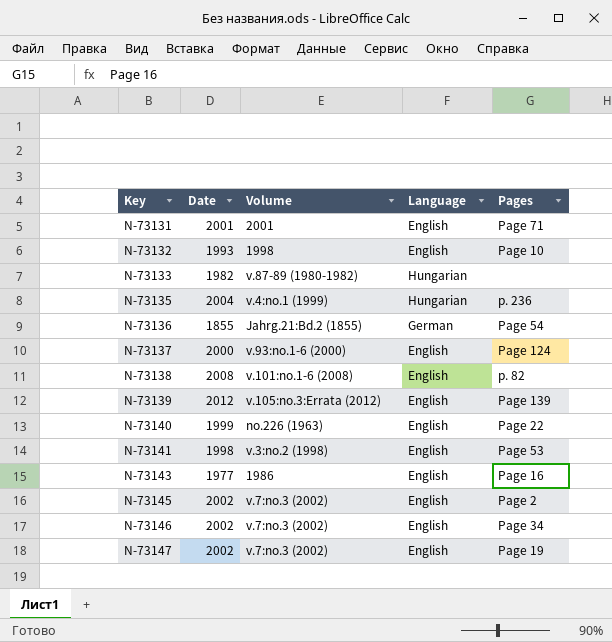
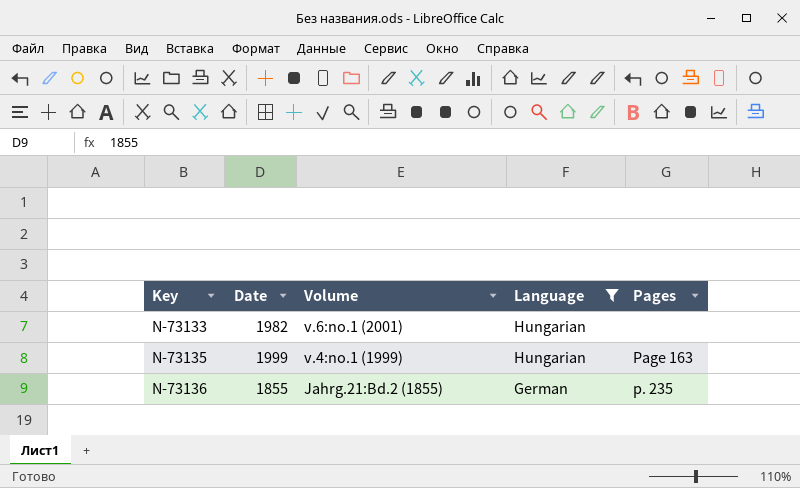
filter: none -> Language != English
N-73133 | Volume: v.87-89 (1980-1982) -> v.6:no.1 (2001)
N-73135 | Date: 2004 -> 1999
N-73135 | Pages: p. 236 -> Page 163
N-73136 | Pages: Page 54 -> p. 235

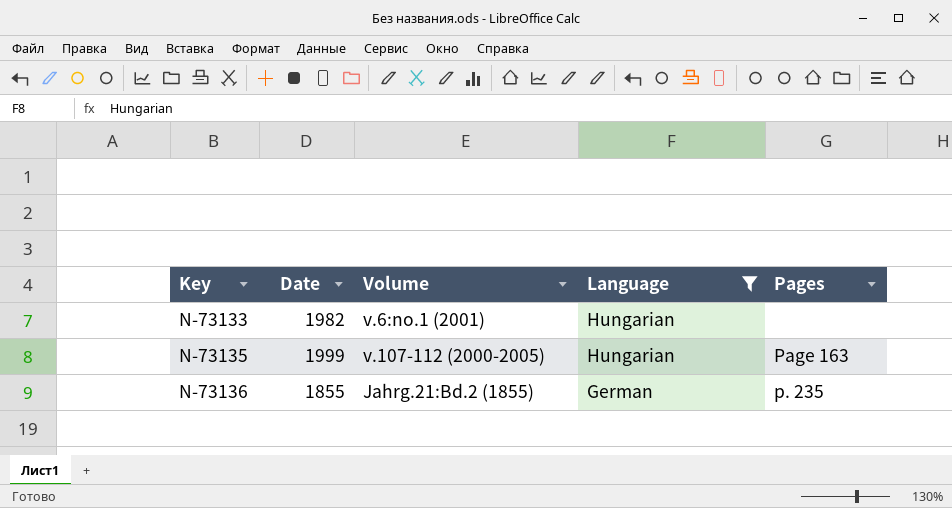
N-73135 | Volume: v.4:no.1 (1999) -> v.107-112 (2000-2005)

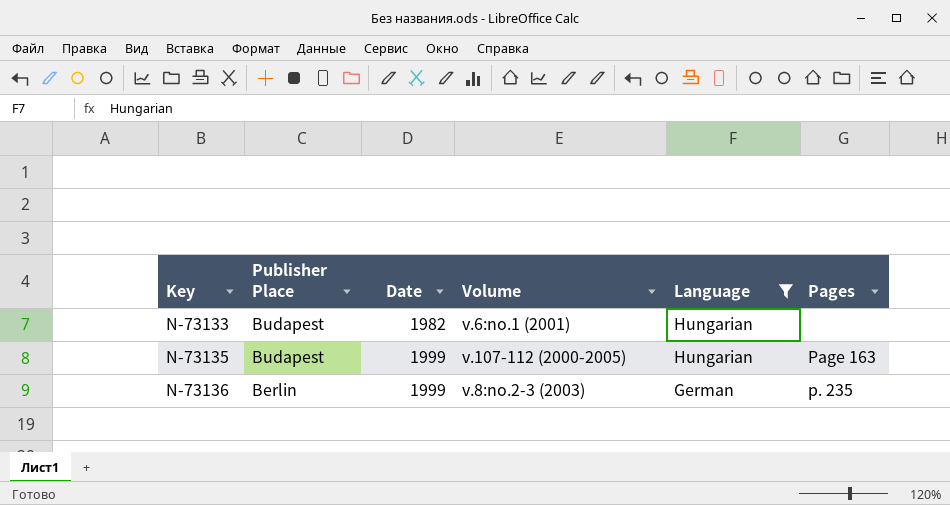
column Publisher Place | position: none -> 2
N-73136 | Date: 1855 -> 1999
N-73136 | Volume: Jahrg.21:Bd.2 (1855) -> v.8:no.2-3 (2003)

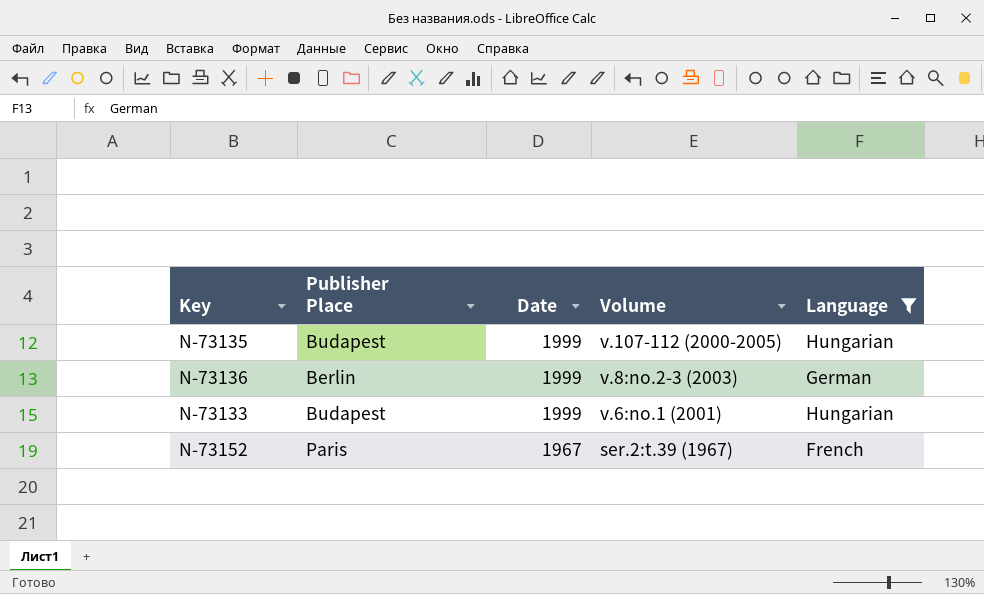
row order: Key ascending -> Date descending
column Pages | position: 6 -> none
N-73133 | Date: 1982 -> 1999
row N-73152: none -> Paris | 1967 | ser.2:t.39 (1967) | French

